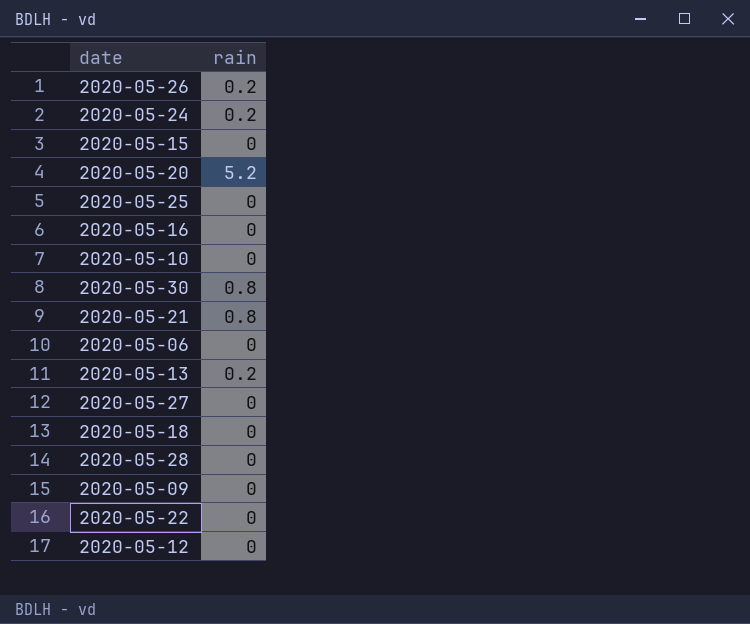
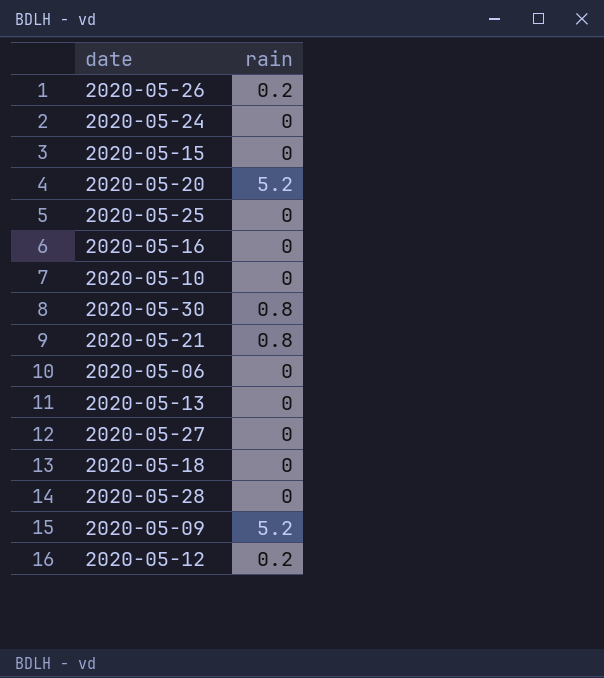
row 2020-05-22: 0 -> none
2020-05-24 | rain: 0.2 -> 0
2020-05-13 | rain: 0.2 -> 0
2020-05-09 | rain: 0 -> 5.2
2020-05-12 | rain: 0 -> 0.2

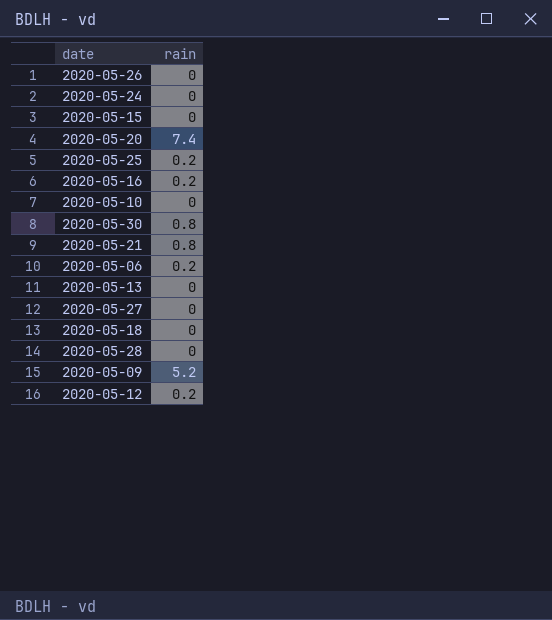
2020-05-26 | rain: 0.2 -> 0
2020-05-20 | rain: 5.2 -> 7.4
2020-05-25 | rain: 0 -> 0.2
2020-05-16 | rain: 0 -> 0.2
2020-05-06 | rain: 0 -> 0.2

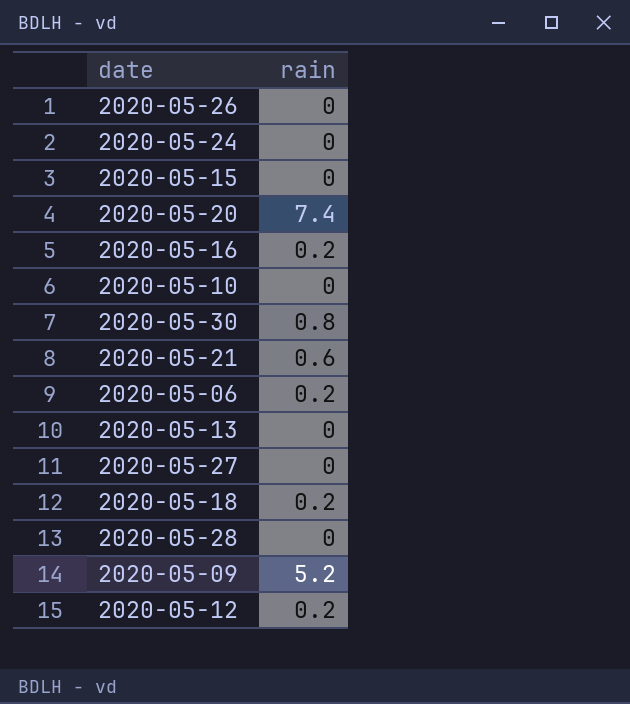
row 2020-05-25: 0.2 -> none
2020-05-21 | rain: 0.8 -> 0.6
2020-05-18 | rain: 0 -> 0.2

